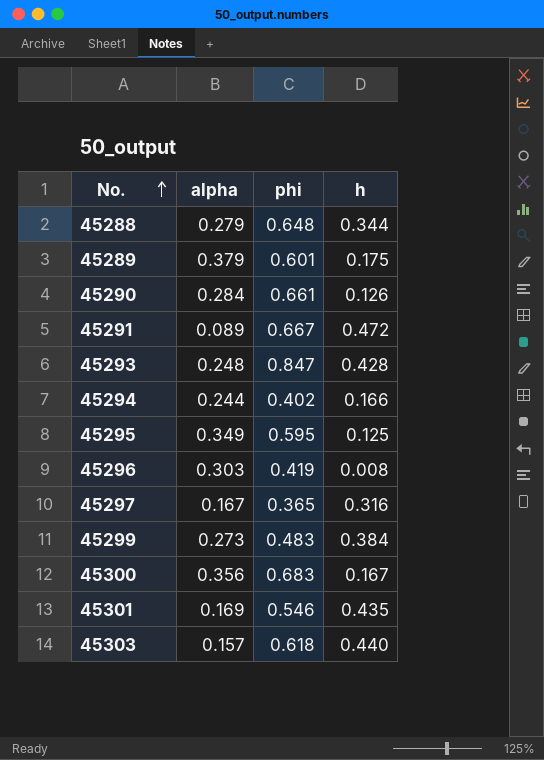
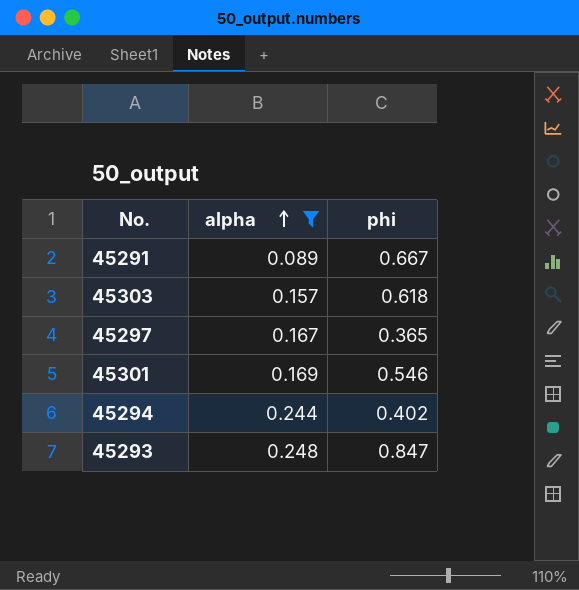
filter: none -> alpha <= 0.248
row order: No. ascending -> alpha ascending
column h | position: 4 -> none

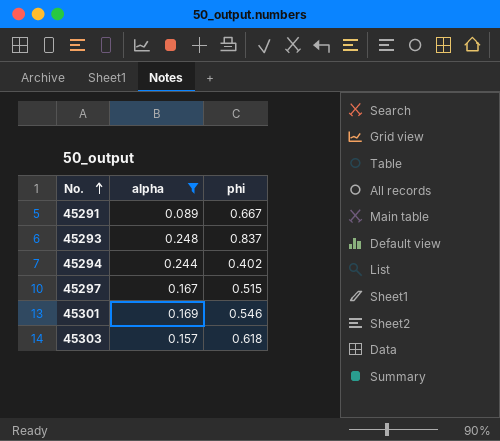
row order: alpha ascending -> No. ascending
45293 | phi: 0.847 -> 0.837
45297 | phi: 0.365 -> 0.515

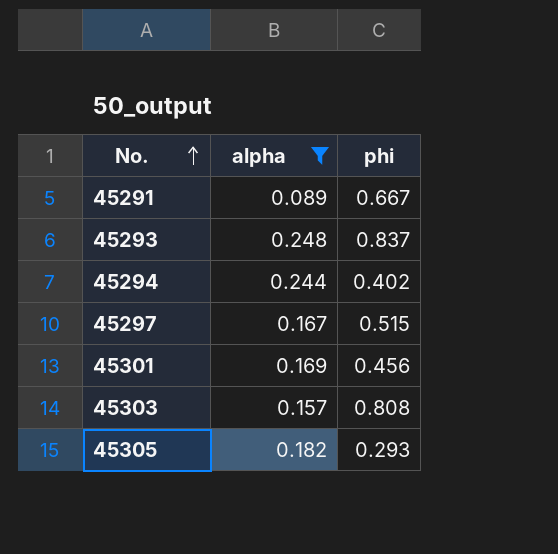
45301 | phi: 0.546 -> 0.456
45303 | phi: 0.618 -> 0.808
row 45305: none -> 0.182 | 0.293

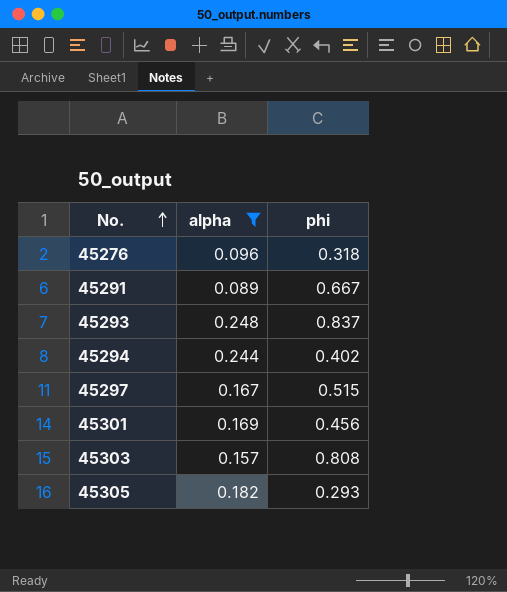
row 45276: none -> 0.096 | 0.318

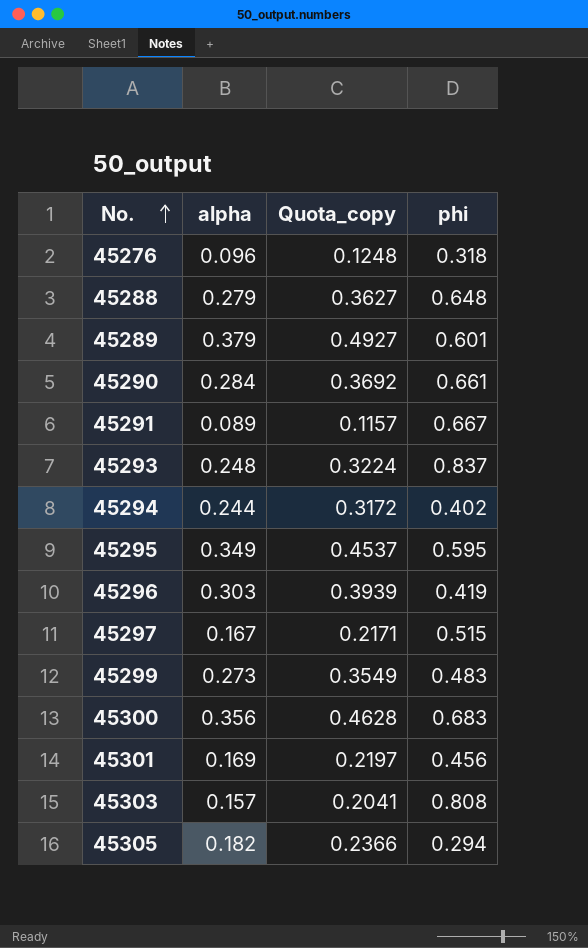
filter: alpha <= 0.248 -> none
column Quota_copy | formula: none -> [alpha] * 1.3
45305 | phi: 0.293 -> 0.294

